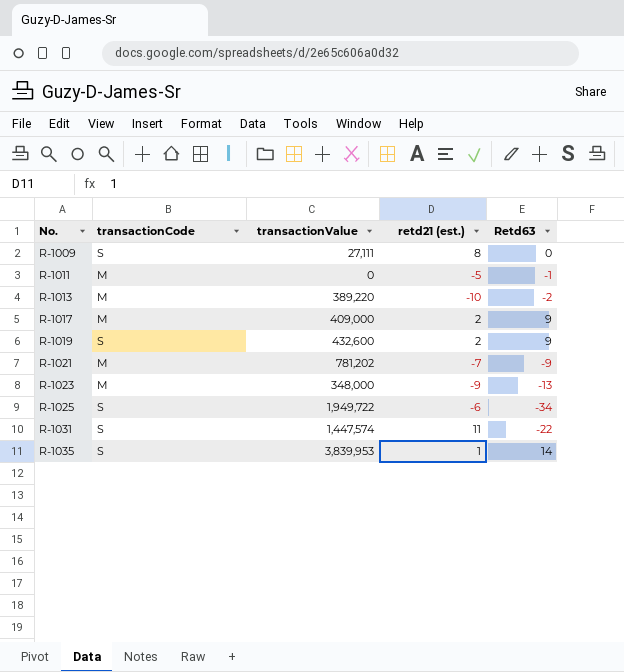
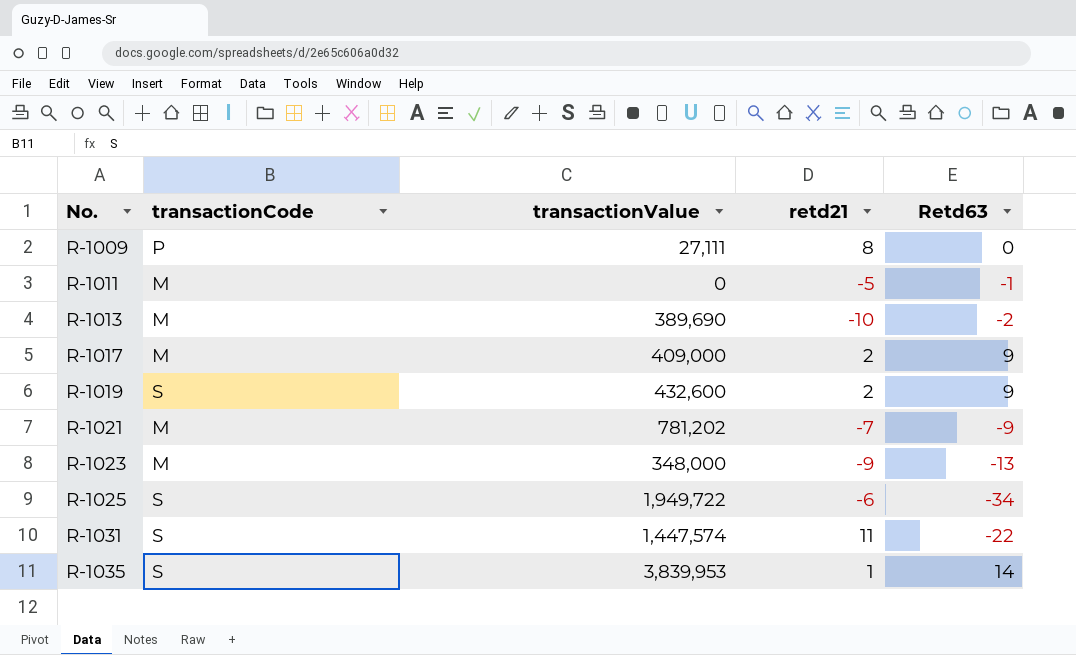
column name: retd21 (est.) -> retd21
R-1009 | transactionCode: S -> P
R-1013 | transactionValue: 389,220 -> 389,690

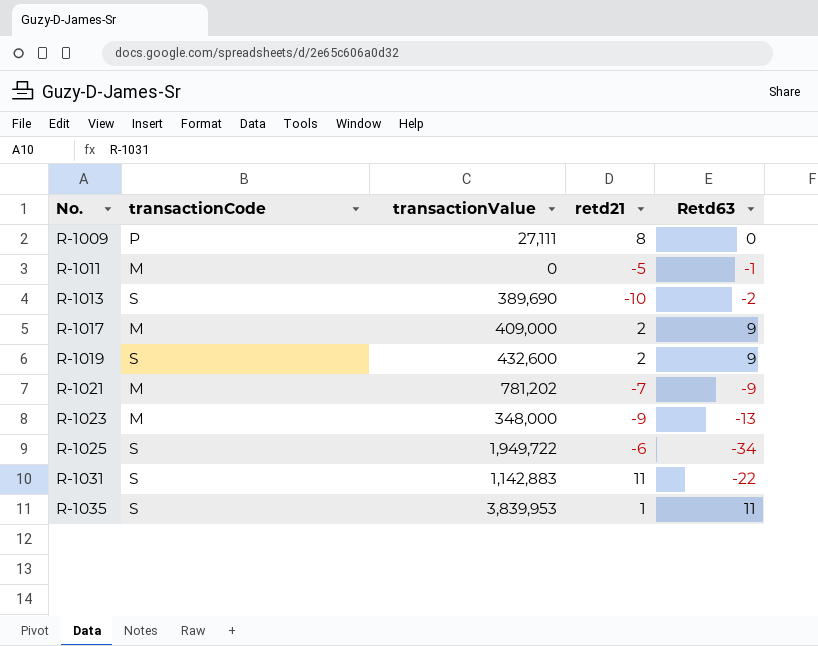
R-1013 | transactionCode: M -> S
R-1031 | transactionValue: 1,447,574 -> 1,142,883
R-1035 | Retd63: 14 -> 11

